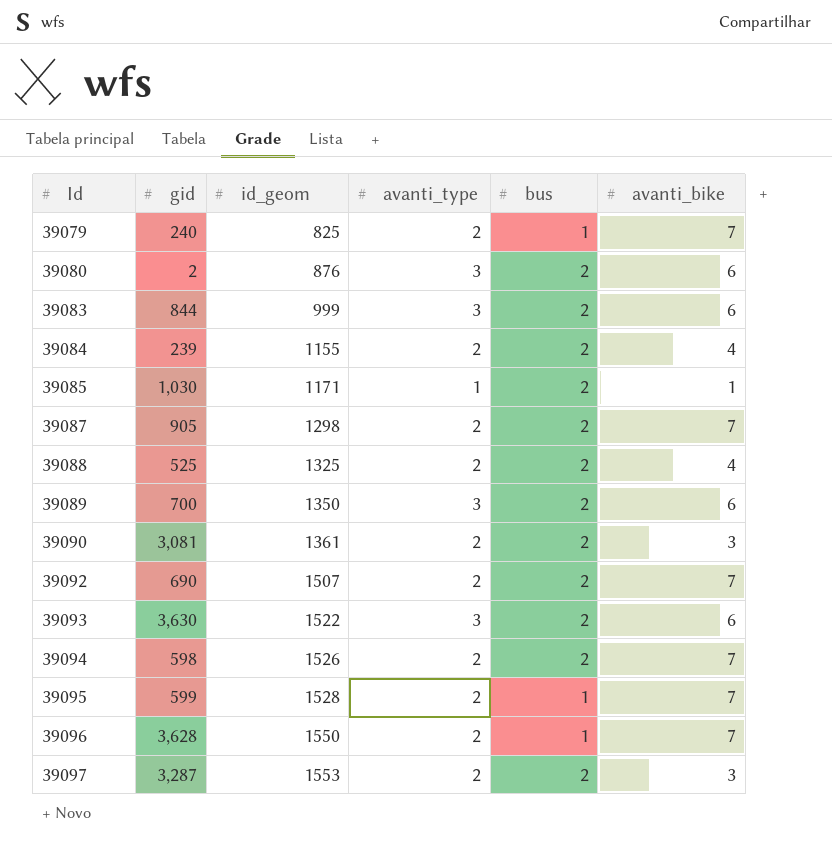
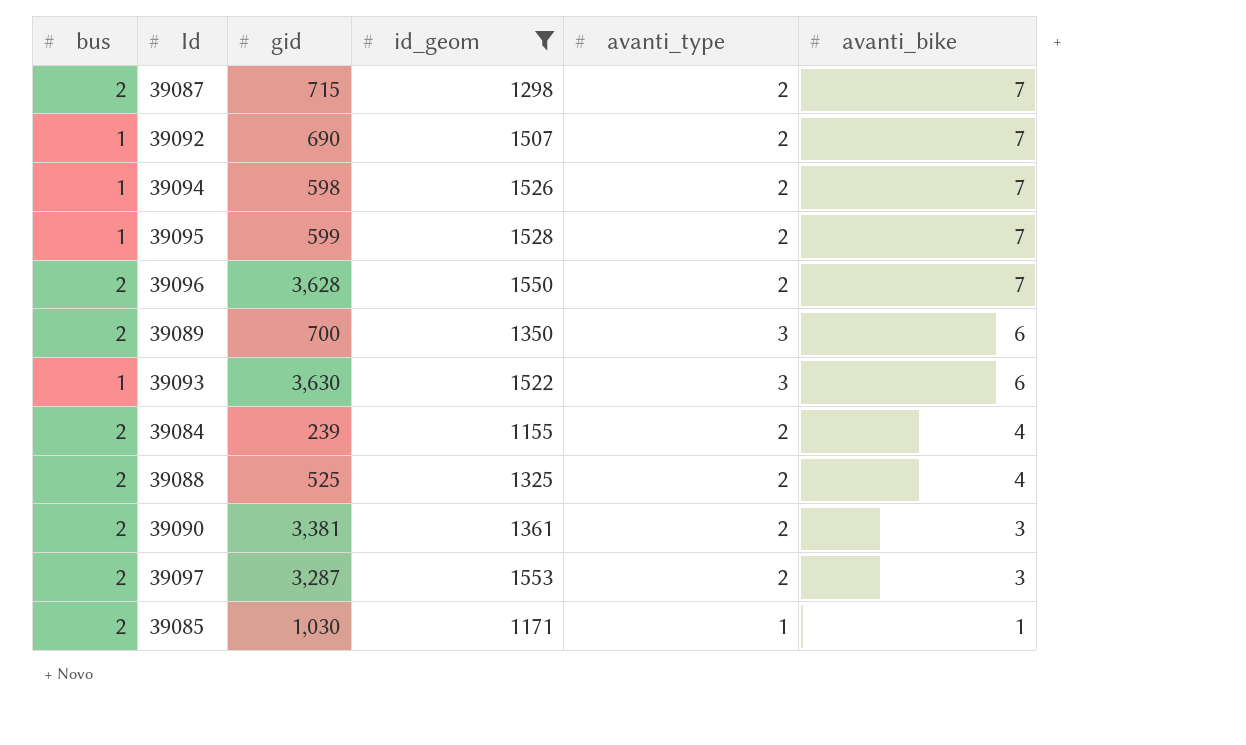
filter: none -> id_geom >= 1155
row order: Id ascending -> avanti_bike descending
column bus | position: 5 -> 1
39087 | gid: 905 -> 715
39092 | bus: 2 -> 1
39094 | bus: 2 -> 1
39096 | bus: 1 -> 2
39093 | bus: 2 -> 1
39090 | gid: 3,081 -> 3,381

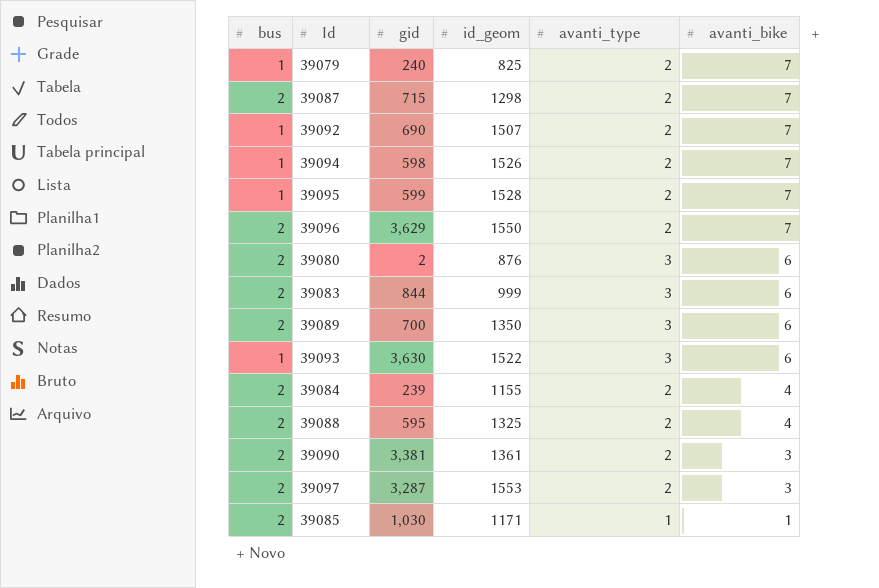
filter: id_geom >= 1155 -> none
39096 | gid: 3,628 -> 3,629
39088 | gid: 525 -> 595

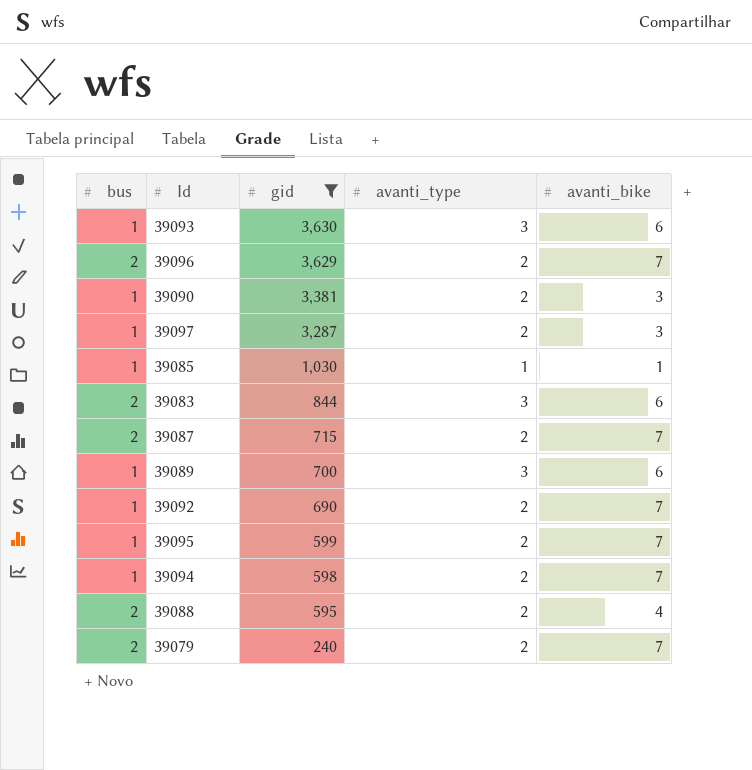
filter: none -> gid >= 240
row order: avanti_bike descending -> gid descending
column id_geom | position: 4 -> none
39090 | bus: 2 -> 1
39097 | bus: 2 -> 1
39085 | bus: 2 -> 1
39089 | bus: 2 -> 1
39079 | bus: 1 -> 2

